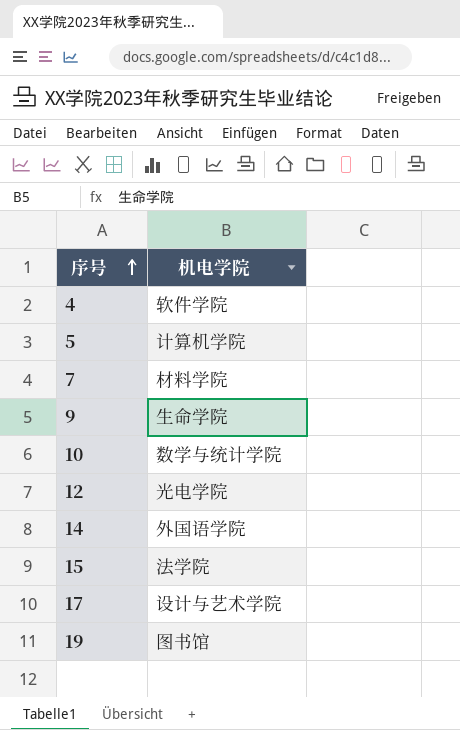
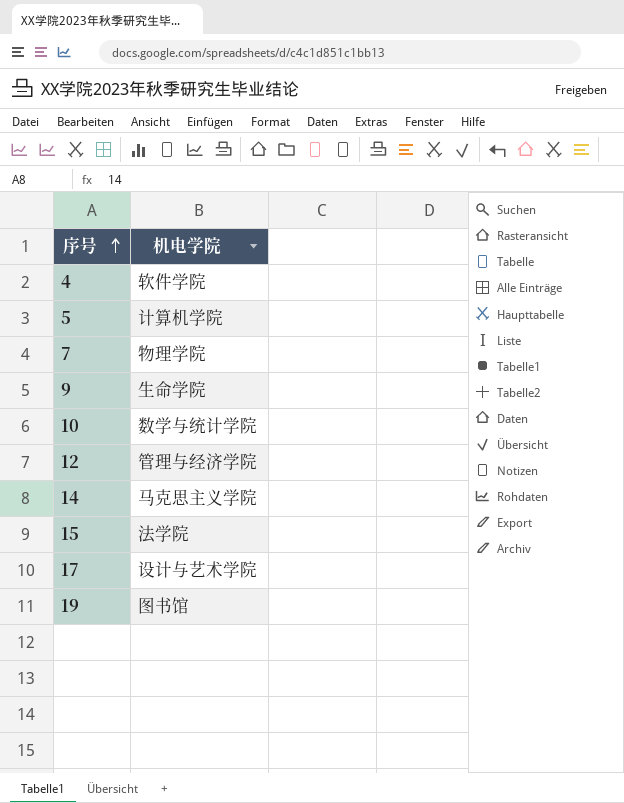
7 | 机电学院: 材料学院 -> 物理学院
12 | 机电学院: 光电学院 -> 管理与经济学院
14 | 机电学院: 外国语学院 -> 马克思主义学院

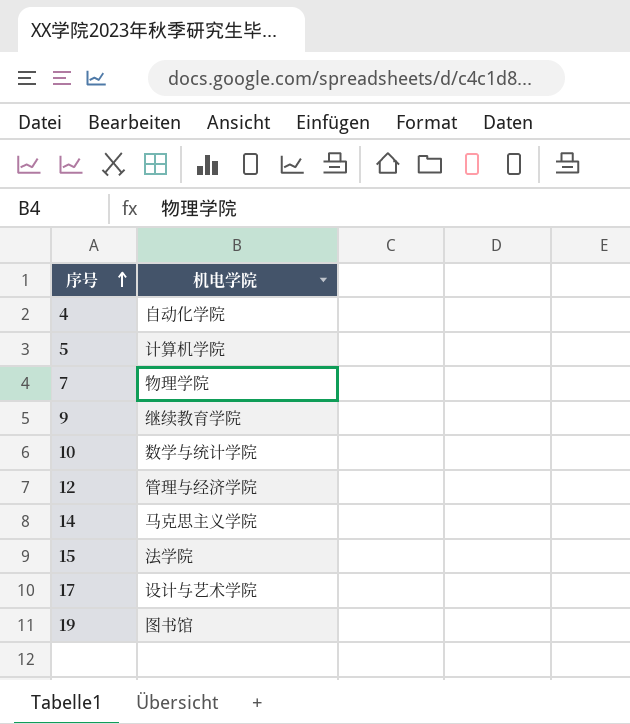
4 | 机电学院: 软件学院 -> 自动化学院
9 | 机电学院: 生命学院 -> 继续教育学院

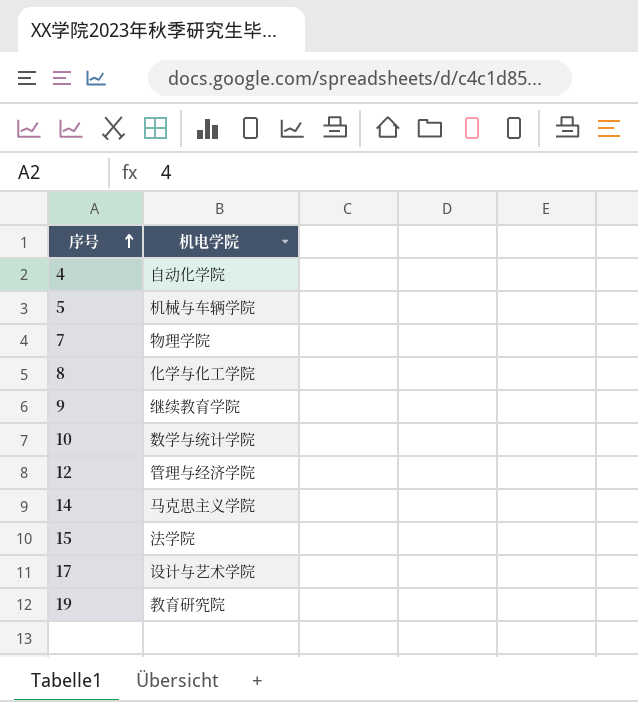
5 | 机电学院: 计算机学院 -> 机械与车辆学院
row 8: none -> 化学与化工学院
19 | 机电学院: 图书馆 -> 教育研究院

